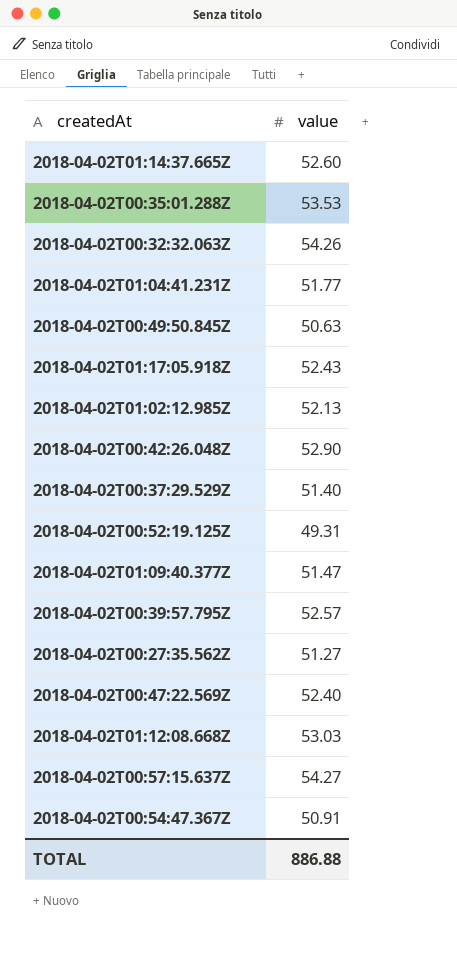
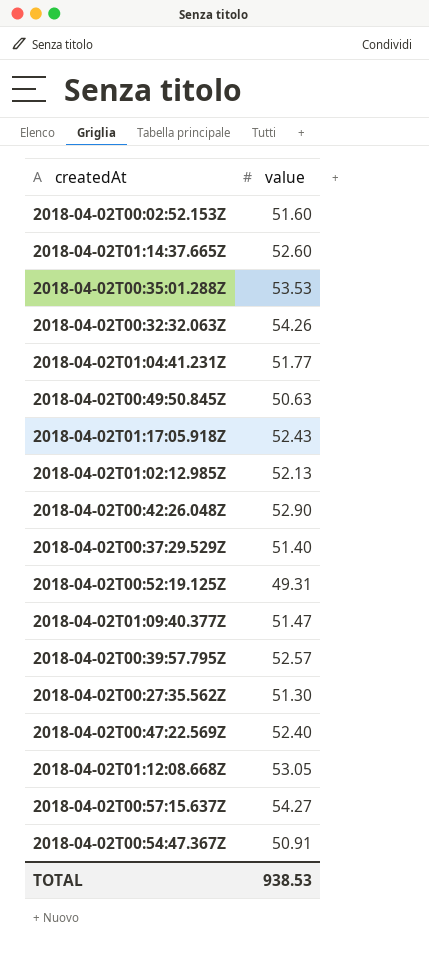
row 2018-04-02T00:02:52.153Z: none -> 51.60
2018-04-02T00:27:35.562Z | value: 51.27 -> 51.30
2018-04-02T01:12:08.668Z | value: 53.03 -> 53.05
TOTAL | value: 886.88 -> 938.53

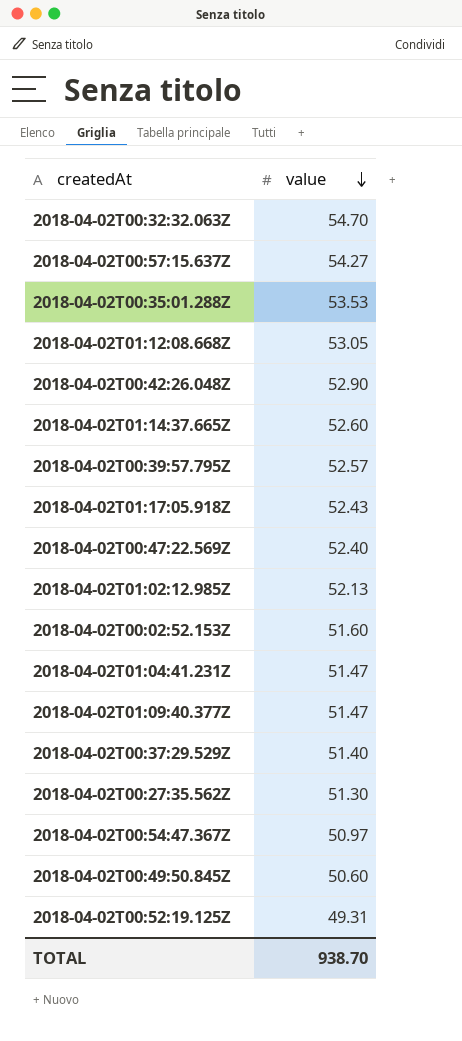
row order: none -> value descending
2018-04-02T00:32:32.063Z | value: 54.26 -> 54.70
2018-04-02T01:04:41.231Z | value: 51.77 -> 51.47
2018-04-02T00:54:47.367Z | value: 50.91 -> 50.97
2018-04-02T00:49:50.845Z | value: 50.63 -> 50.60
TOTAL | value: 938.53 -> 938.70

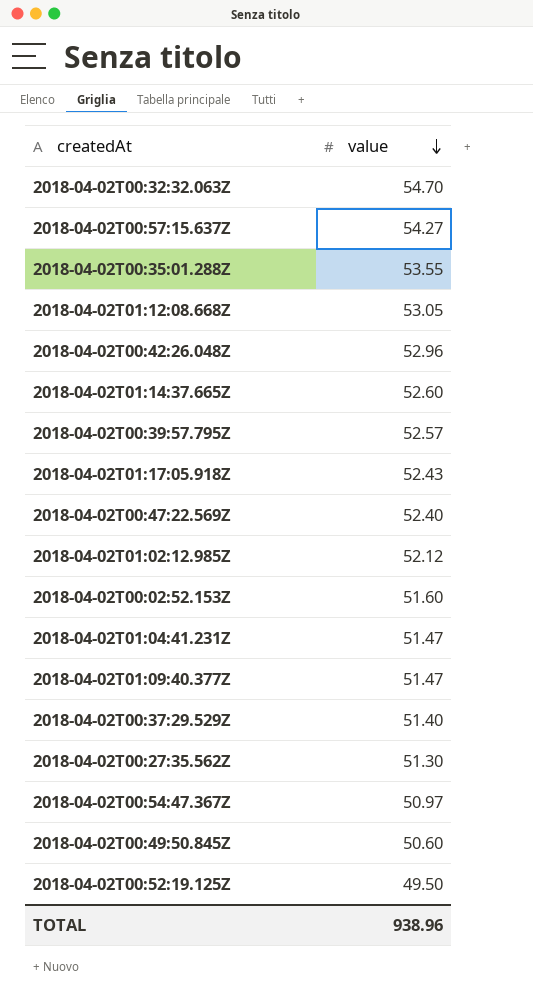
2018-04-02T00:35:01.288Z | value: 53.53 -> 53.55
2018-04-02T00:42:26.048Z | value: 52.90 -> 52.96
2018-04-02T01:02:12.985Z | value: 52.13 -> 52.12
2018-04-02T00:52:19.125Z | value: 49.31 -> 49.50
TOTAL | value: 938.70 -> 938.96

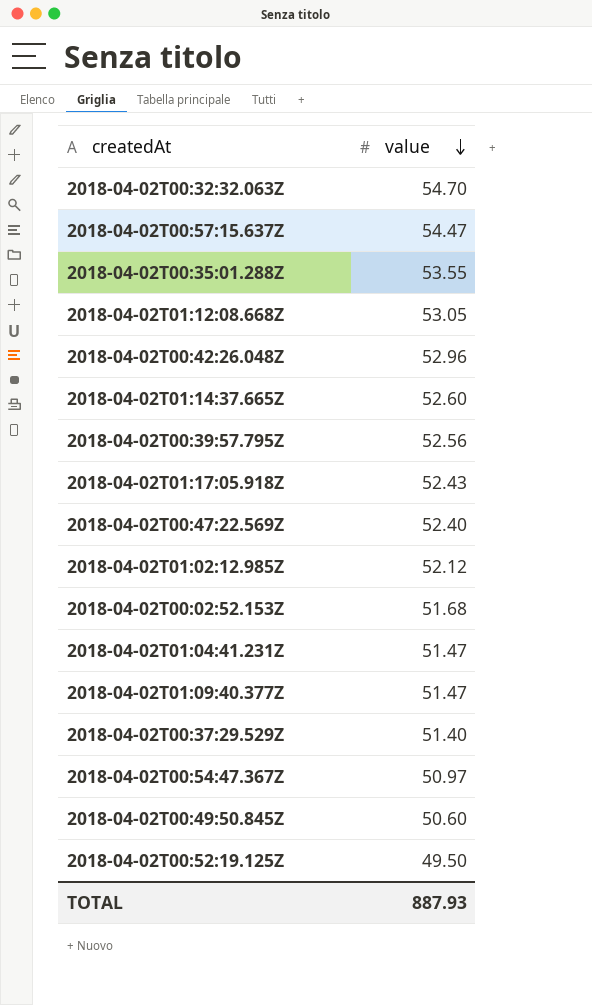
row 2018-04-02T00:27:35.562Z: 51.30 -> none
2018-04-02T00:57:15.637Z | value: 54.27 -> 54.47
2018-04-02T00:39:57.795Z | value: 52.57 -> 52.56
2018-04-02T00:02:52.153Z | value: 51.60 -> 51.68
TOTAL | value: 938.96 -> 887.93

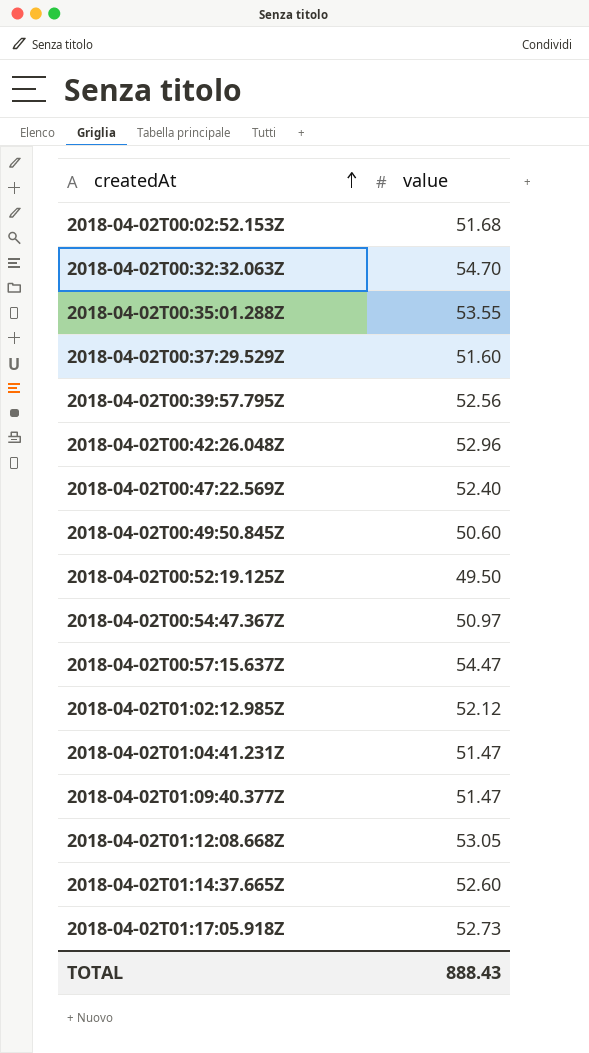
row order: value descending -> createdAt ascending
2018-04-02T00:37:29.529Z | value: 51.40 -> 51.60
2018-04-02T01:17:05.918Z | value: 52.43 -> 52.73
TOTAL | value: 887.93 -> 888.43

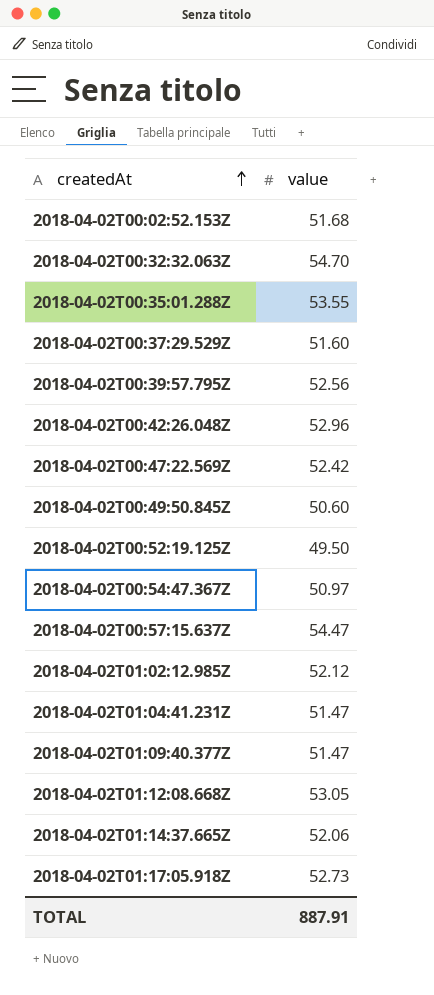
2018-04-02T00:47:22.569Z | value: 52.40 -> 52.42
2018-04-02T01:14:37.665Z | value: 52.60 -> 52.06
TOTAL | value: 888.43 -> 887.91

